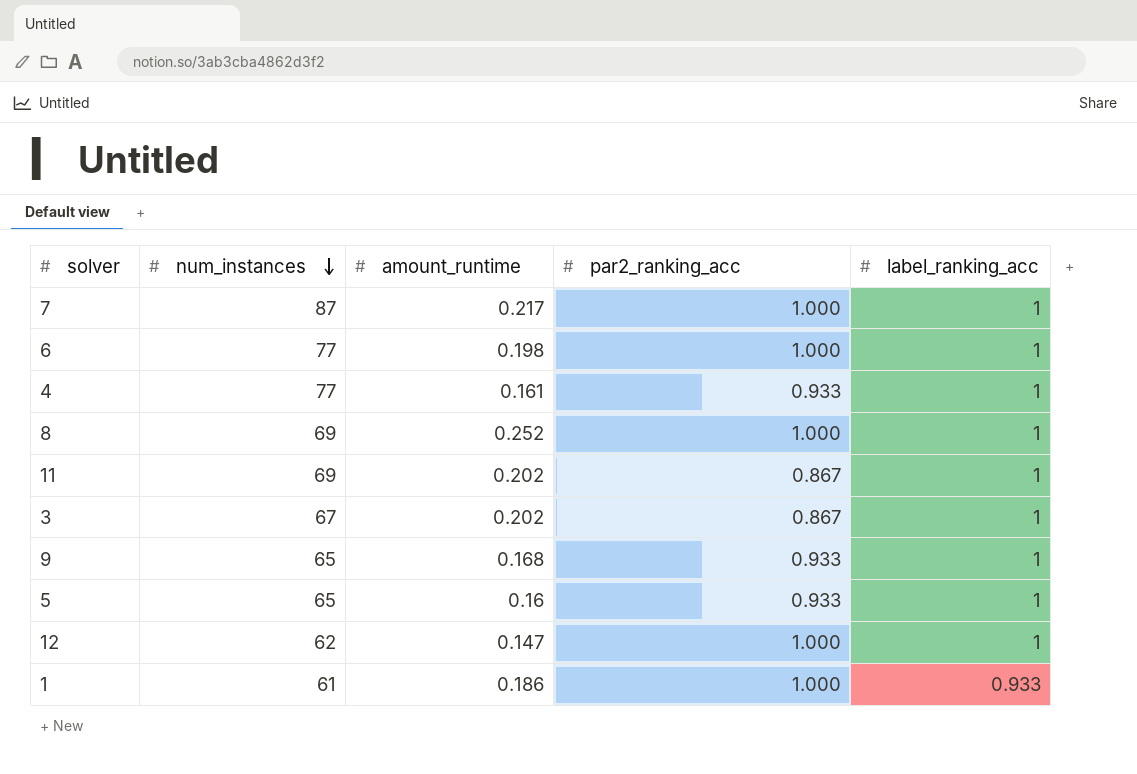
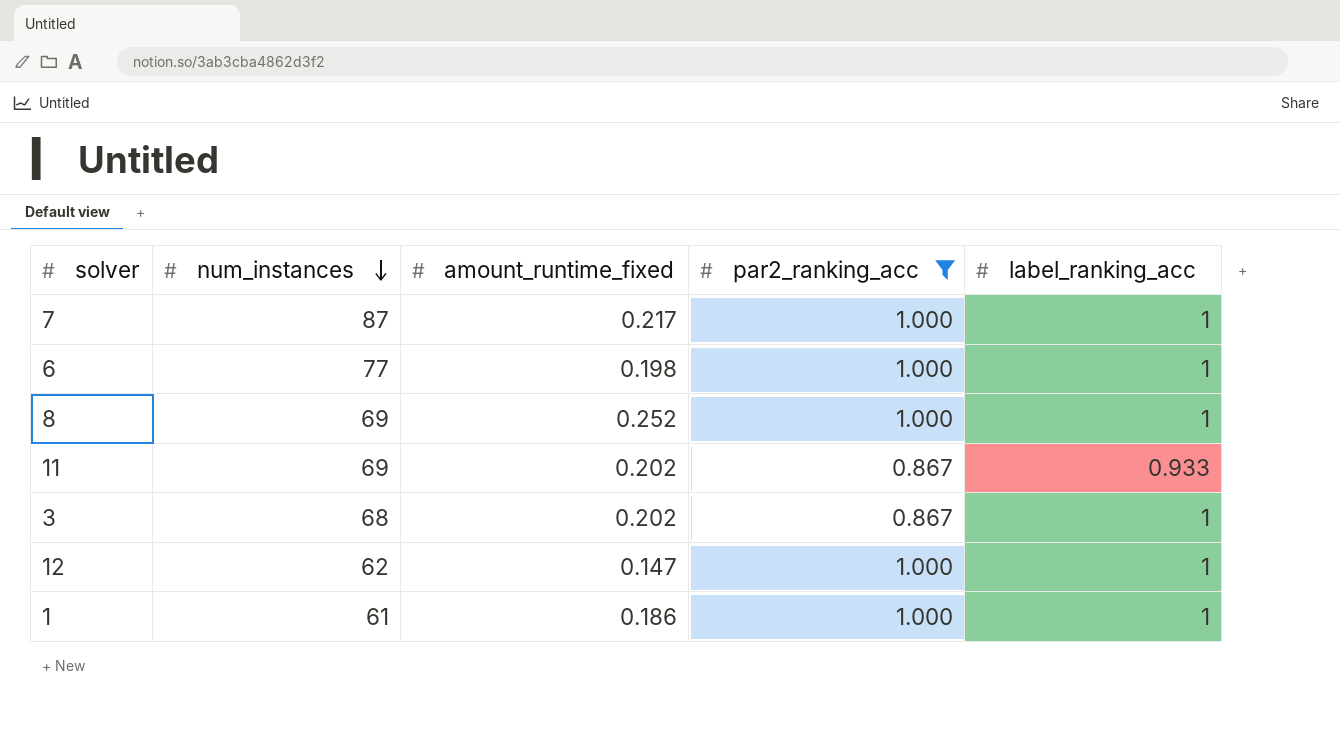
filter: none -> par2_ranking_acc != 0.933
column name: amount_runtime -> amount_runtime_fixed
11 | label_ranking_acc: 1 -> 0.933
3 | num_instances: 67 -> 68
1 | label_ranking_acc: 0.933 -> 1

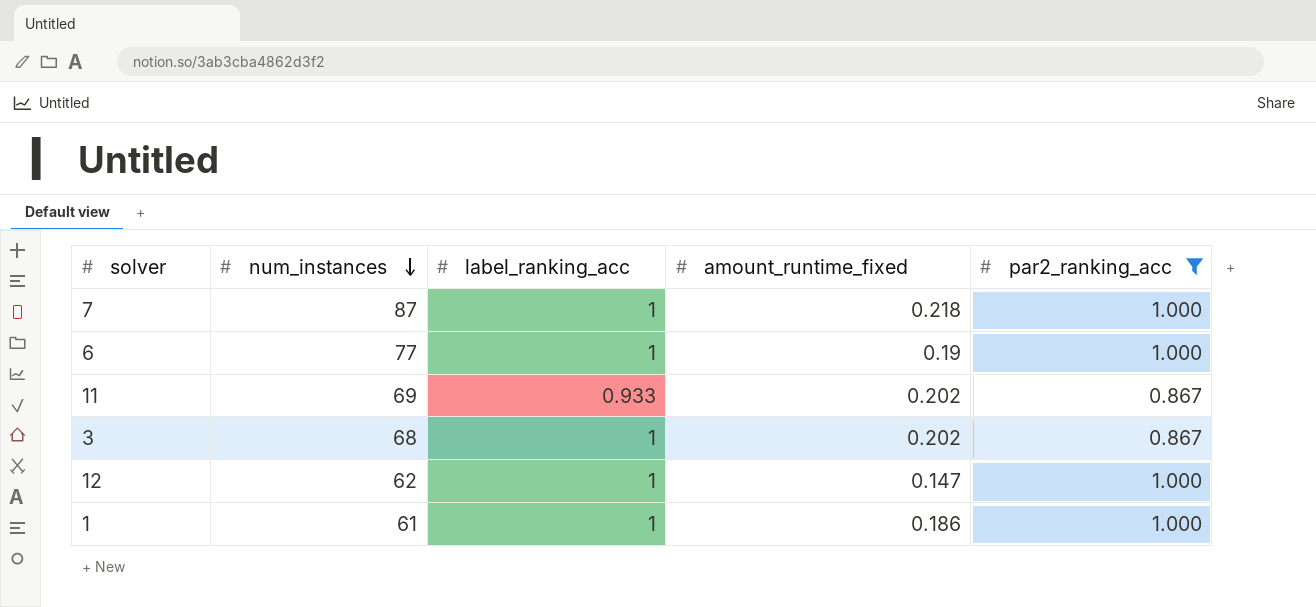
column label_ranking_acc | position: 5 -> 3
row 8: 69 | 0.252 | 1.000 | 1 -> none
7 | amount_runtime_fixed: 0.217 -> 0.218
6 | amount_runtime_fixed: 0.198 -> 0.19

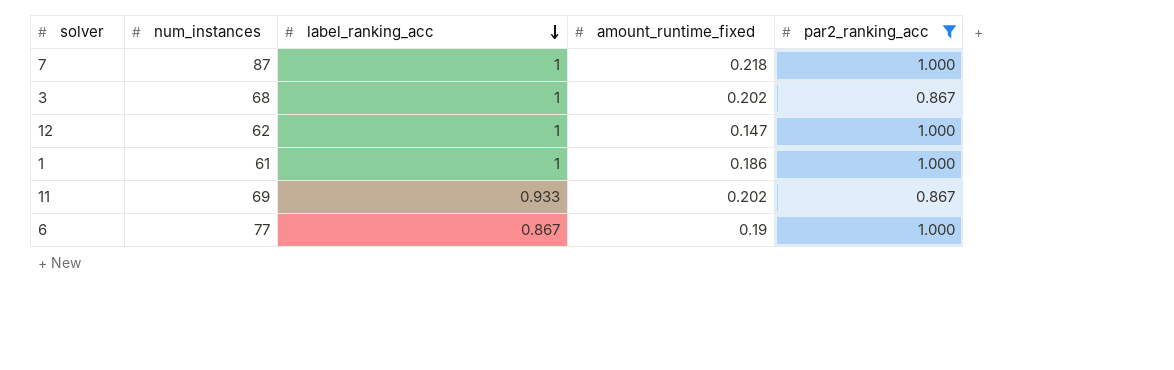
row order: num_instances descending -> label_ranking_acc descending
6 | label_ranking_acc: 1 -> 0.867

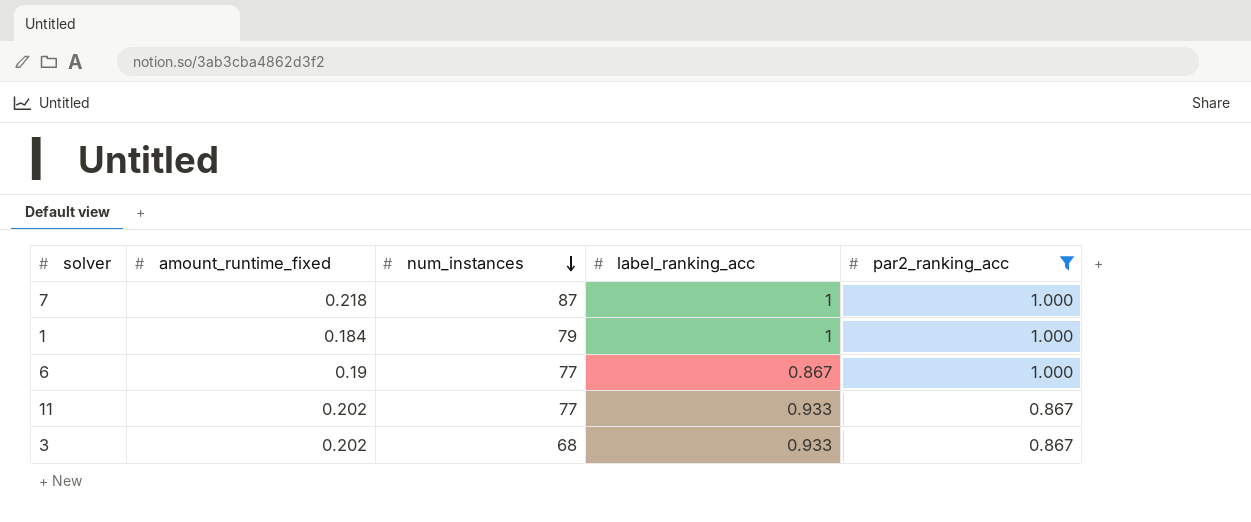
row order: label_ranking_acc descending -> num_instances descending
column amount_runtime_fixed | position: 4 -> 2
row 12: 62 | 1 | 0.147 | 1.000 -> none
1 | amount_runtime_fixed: 0.186 -> 0.184
1 | num_instances: 61 -> 79
11 | num_instances: 69 -> 77
3 | label_ranking_acc: 1 -> 0.933

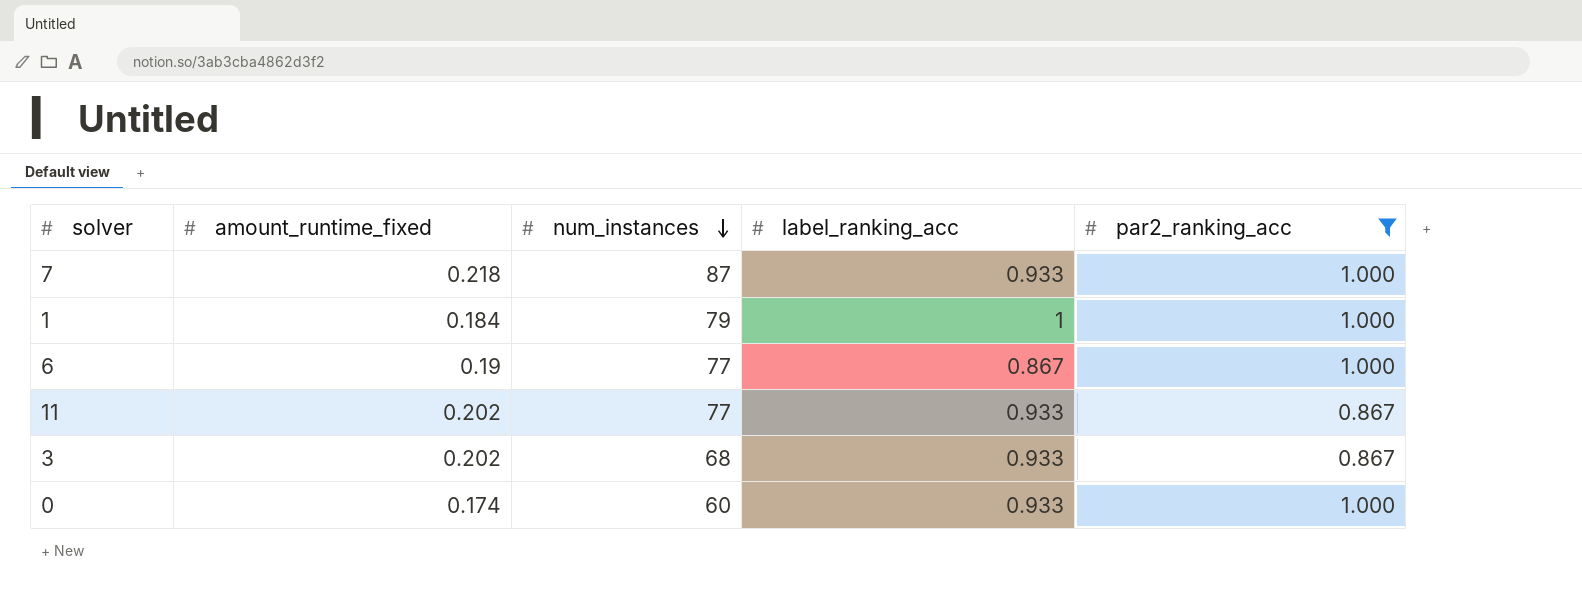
7 | label_ranking_acc: 1 -> 0.933
row 0: none -> 0.174 | 60 | 0.933 | 1.000

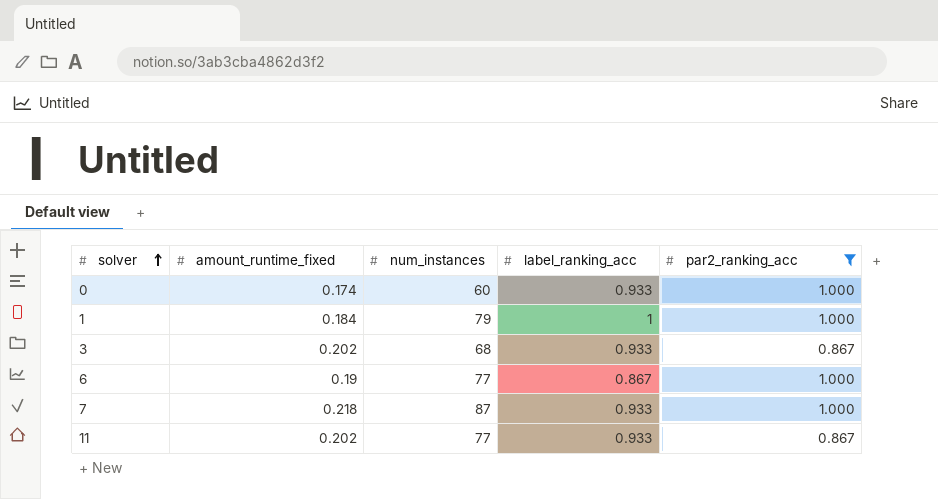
row order: num_instances descending -> solver ascending

